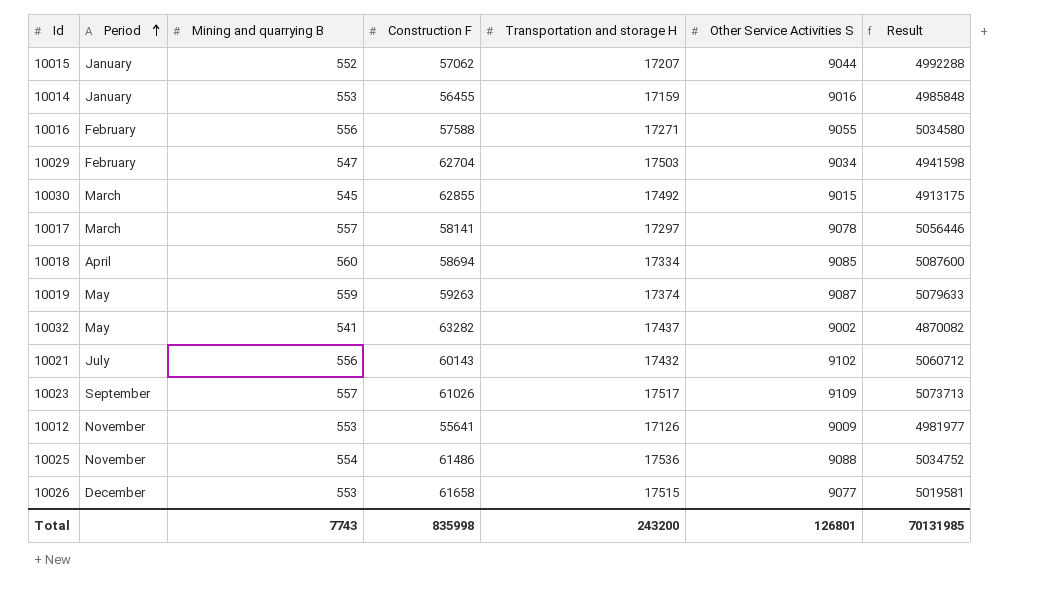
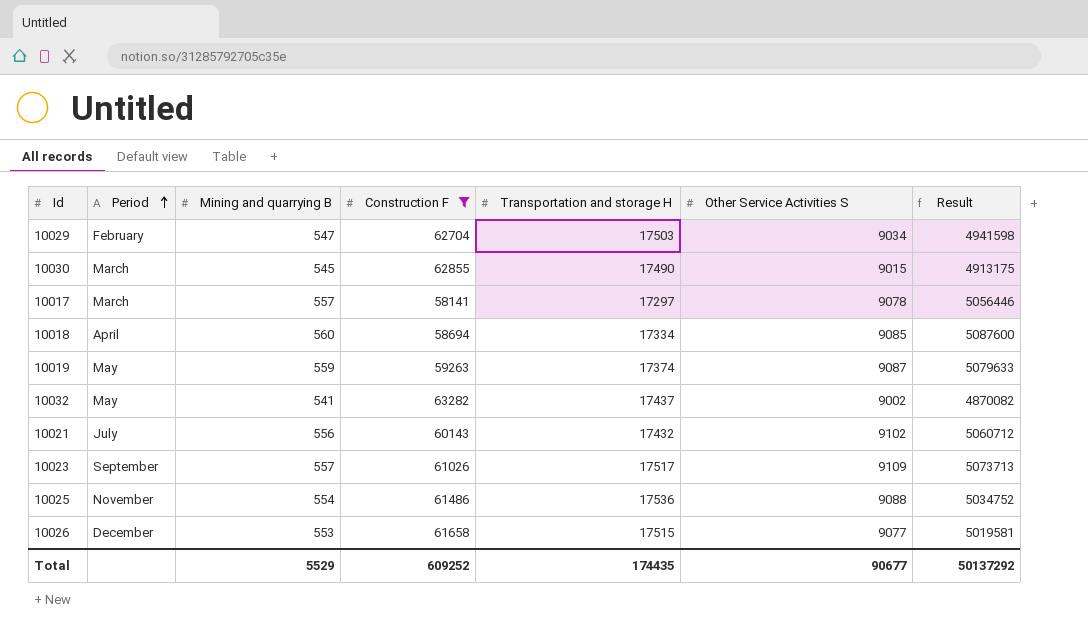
filter: none -> Construction F >= 58141
10030 | Transportation and storage H: 17492 -> 17490
Total | Mining and quarrying B: 7743 -> 5529
Total | Construction F: 835998 -> 609252
Total | Transportation and storage H: 243200 -> 174435
Total | Other Service Activities S: 126801 -> 90677
Total | Result: 70131985 -> 50137292

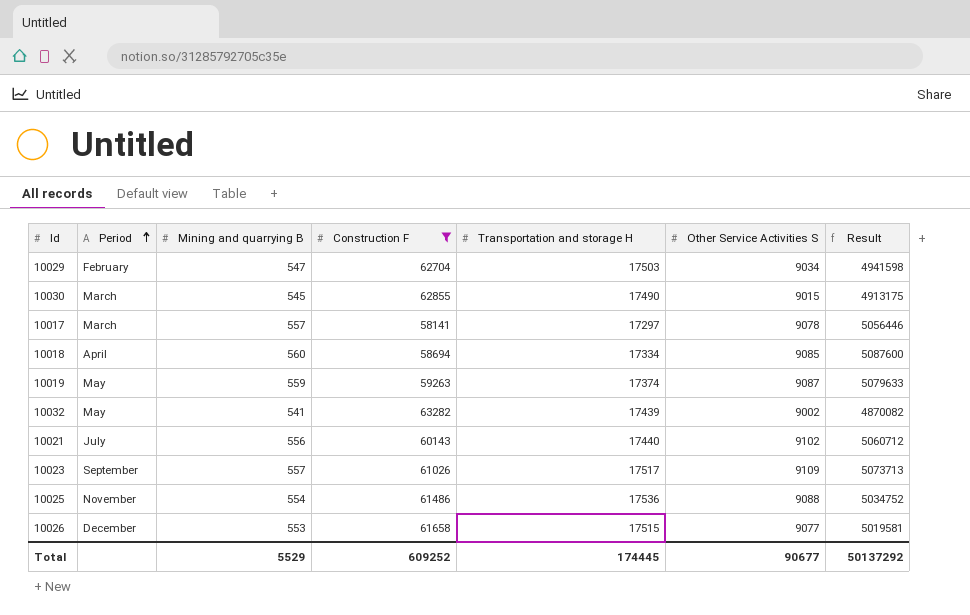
10032 | Transportation and storage H: 17437 -> 17439
10021 | Transportation and storage H: 17432 -> 17440
Total | Transportation and storage H: 174435 -> 174445

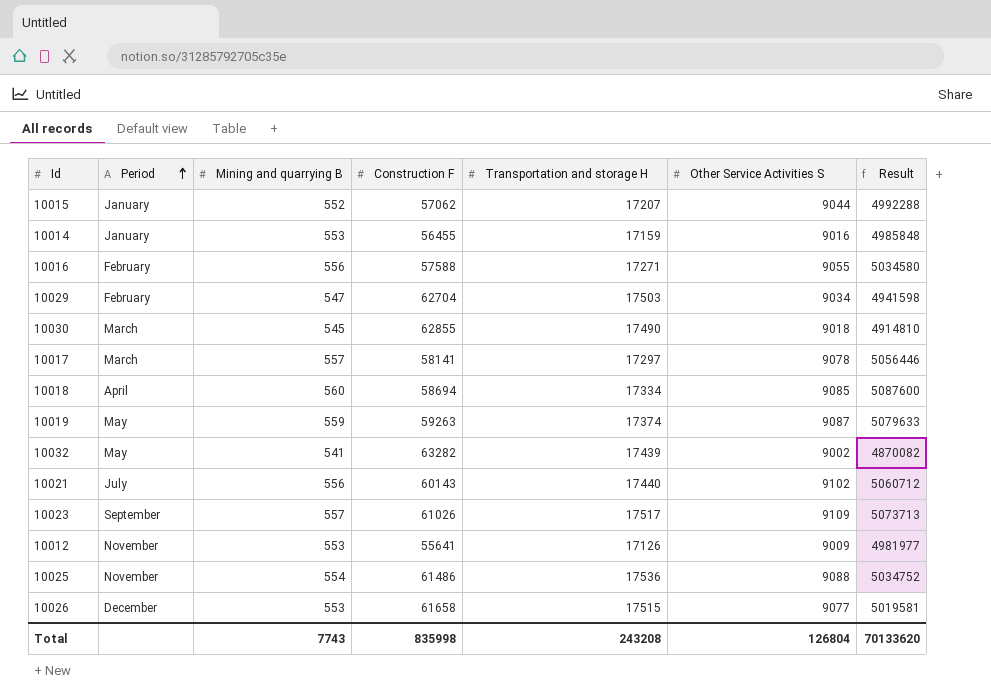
filter: Construction F >= 58141 -> none
10030 | Other Service Activities S: 9015 -> 9018
10030 | Result: 4913175 -> 4914810
Total | Mining and quarrying B: 5529 -> 7743
Total | Construction F: 609252 -> 835998
Total | Transportation and storage H: 174445 -> 243208
Total | Other Service Activities S: 90677 -> 126804
Total | Result: 50137292 -> 70133620

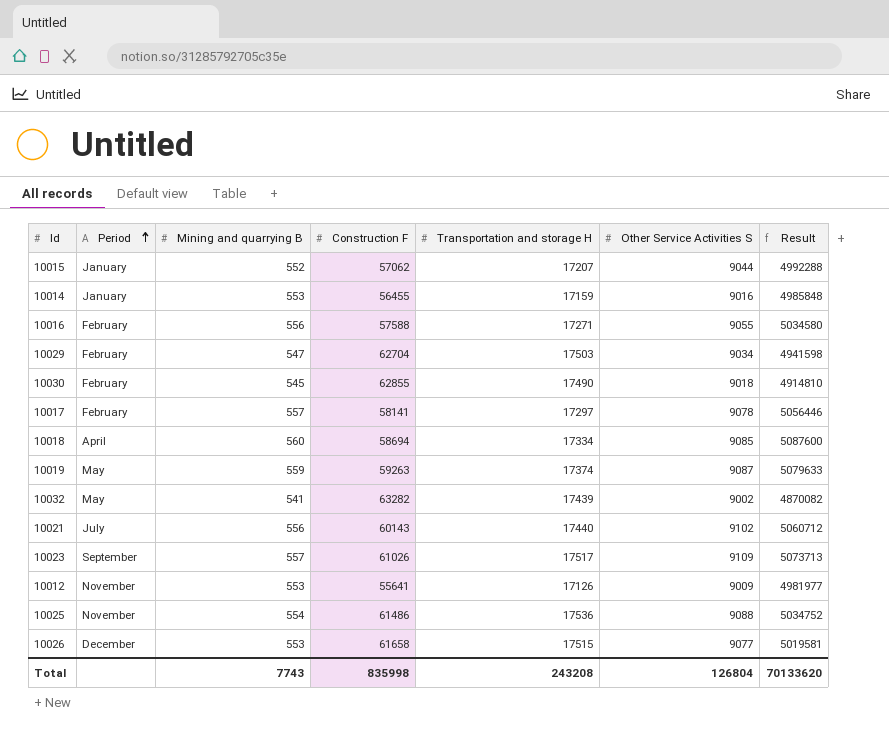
10030 | Period: March -> February
10017 | Period: March -> February

